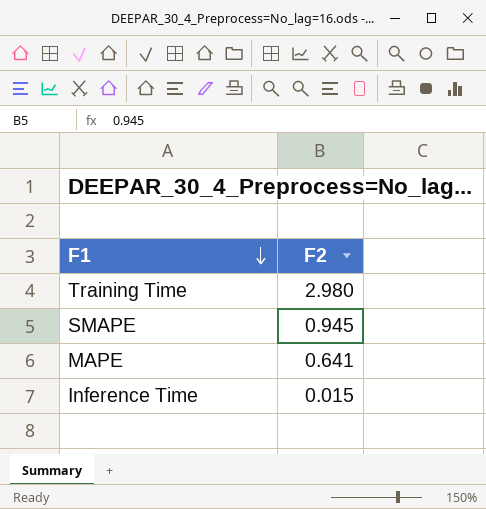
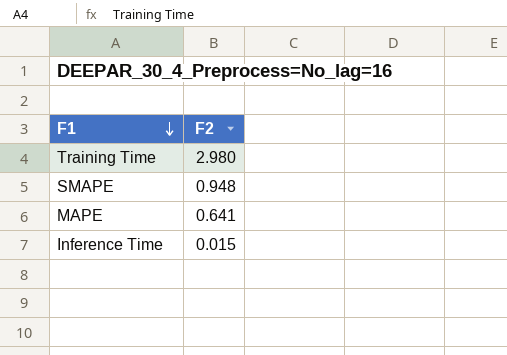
SMAPE | F2: 0.945 -> 0.948

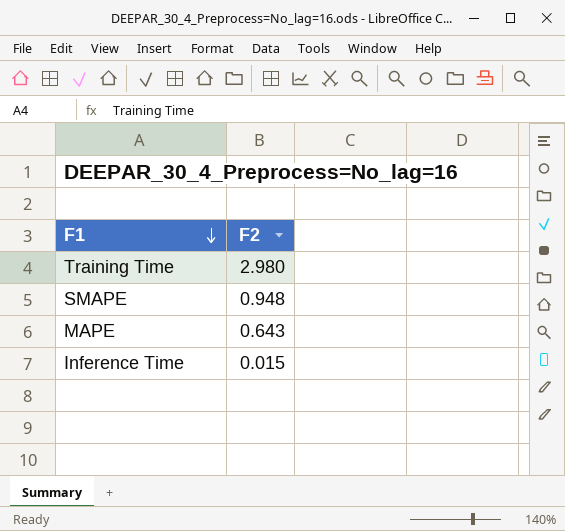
MAPE | F2: 0.641 -> 0.643

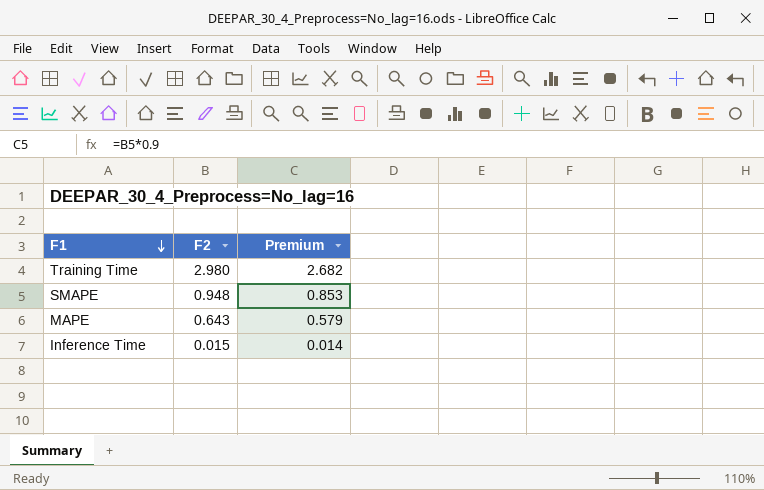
column Premium | formula: none -> [F2] * 0.9

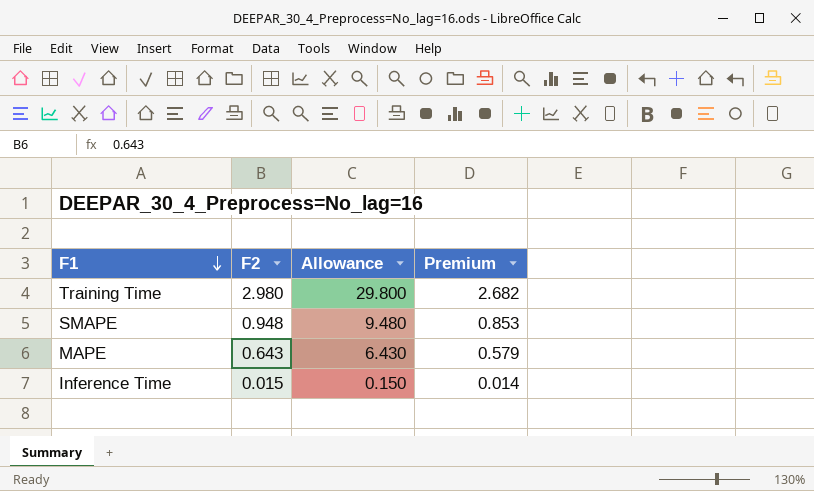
column Allowance | formula: none -> [F2] * 10

